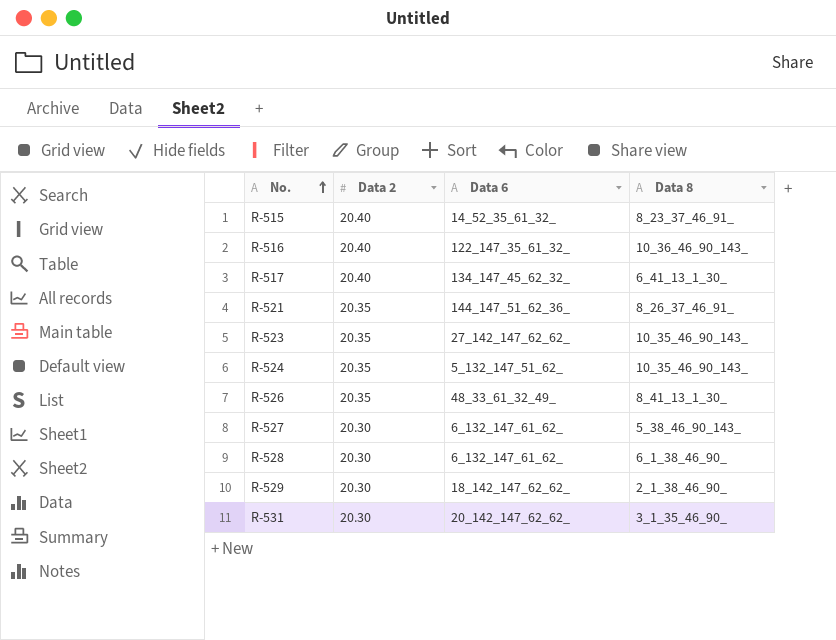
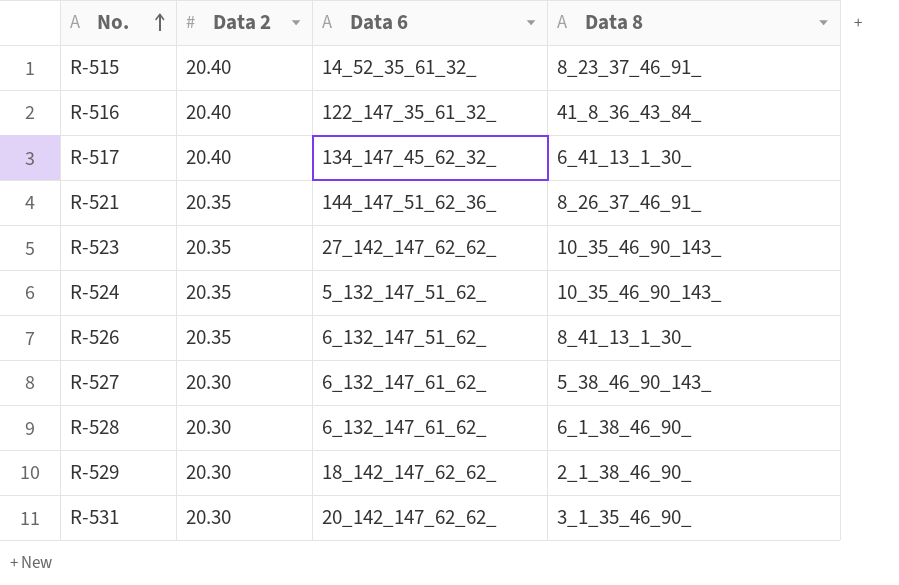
R-516 | Data 8: 10_36_46_90_143_ -> 41_8_36_43_84_
R-526 | Data 6: 48_33_61_32_49_ -> 6_132_147_51_62_

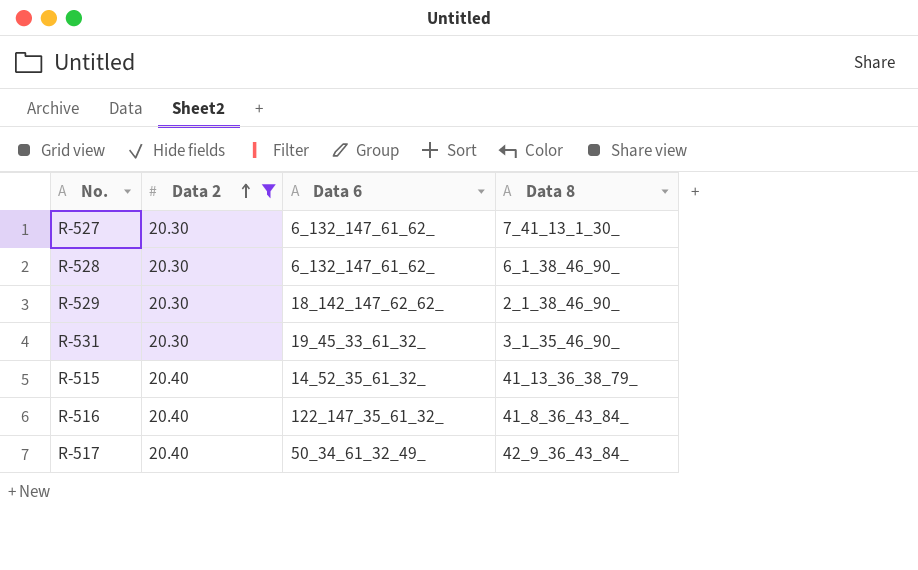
filter: none -> Data 2 != 20.35
row order: No. ascending -> Data 2 ascending
R-527 | Data 8: 5_38_46_90_143_ -> 7_41_13_1_30_
R-531 | Data 6: 20_142_147_62_62_ -> 19_45_33_61_32_
R-515 | Data 8: 8_23_37_46_91_ -> 41_13_36_38_79_
R-517 | Data 6: 134_147_45_62_32_ -> 50_34_61_32_49_
R-517 | Data 8: 6_41_13_1_30_ -> 42_9_36_43_84_

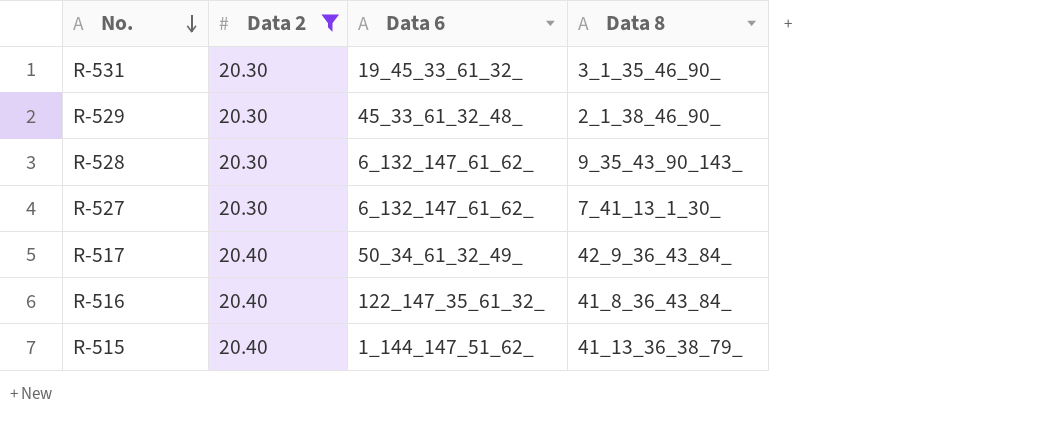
row order: Data 2 ascending -> No. descending
R-529 | Data 6: 18_142_147_62_62_ -> 45_33_61_32_48_
R-528 | Data 8: 6_1_38_46_90_ -> 9_35_43_90_143_
R-515 | Data 6: 14_52_35_61_32_ -> 1_144_147_51_62_

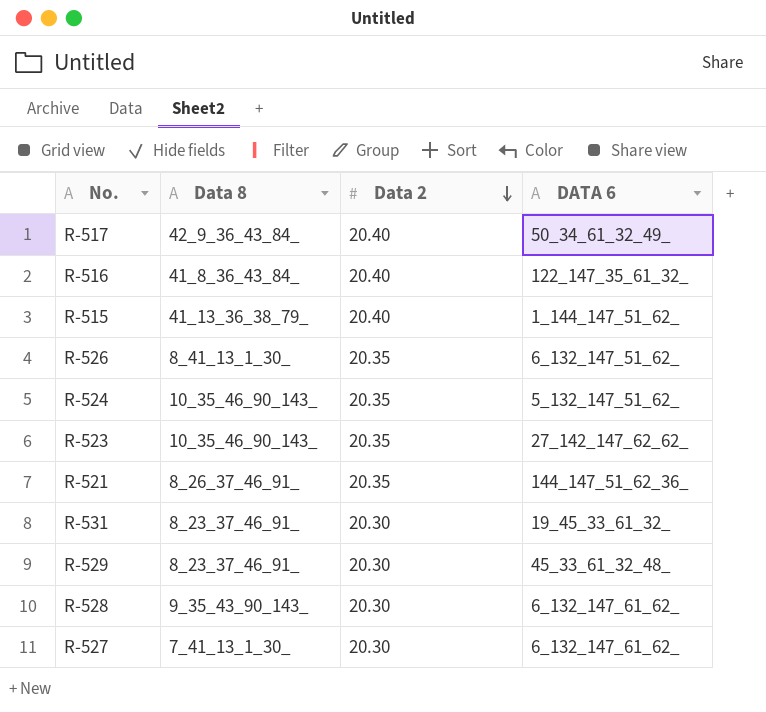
filter: Data 2 != 20.35 -> none
row order: No. descending -> Data 2 descending
column Data 8 | position: 4 -> 2
column name: Data 6 -> DATA 6
R-531 | Data 8: 3_1_35_46_90_ -> 8_23_37_46_91_
R-529 | Data 8: 2_1_38_46_90_ -> 8_23_37_46_91_

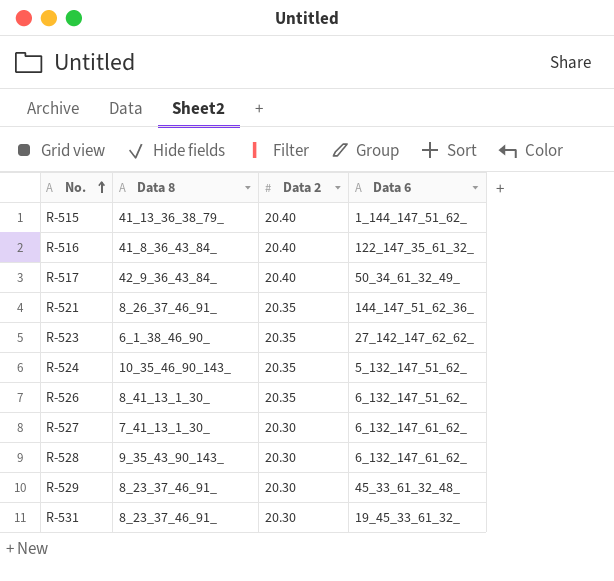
row order: Data 2 descending -> No. ascending
column name: DATA 6 -> Data 6
R-523 | Data 8: 10_35_46_90_143_ -> 6_1_38_46_90_

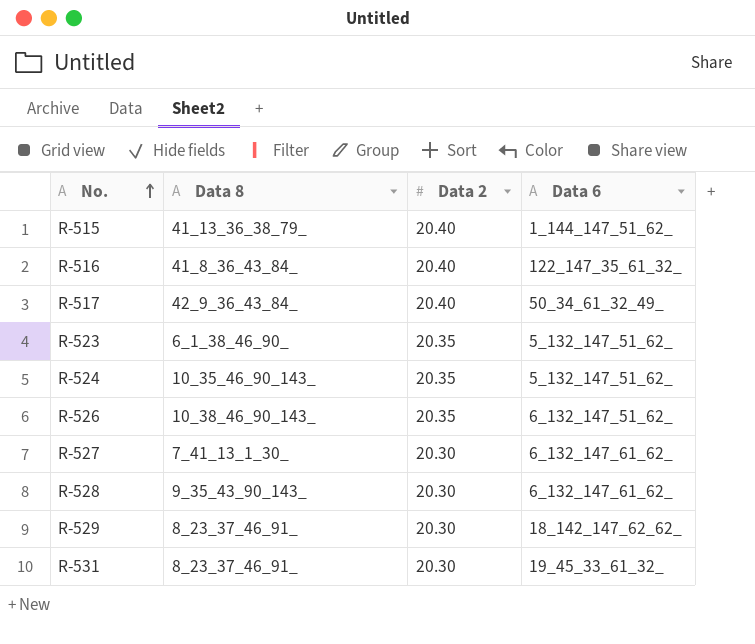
row R-521: 8_26_37_46_91_ | 20.35 | 144_147_51_62_36_ -> none
R-523 | Data 6: 27_142_147_62_62_ -> 5_132_147_51_62_
R-526 | Data 8: 8_41_13_1_30_ -> 10_38_46_90_143_
R-529 | Data 6: 45_33_61_32_48_ -> 18_142_147_62_62_

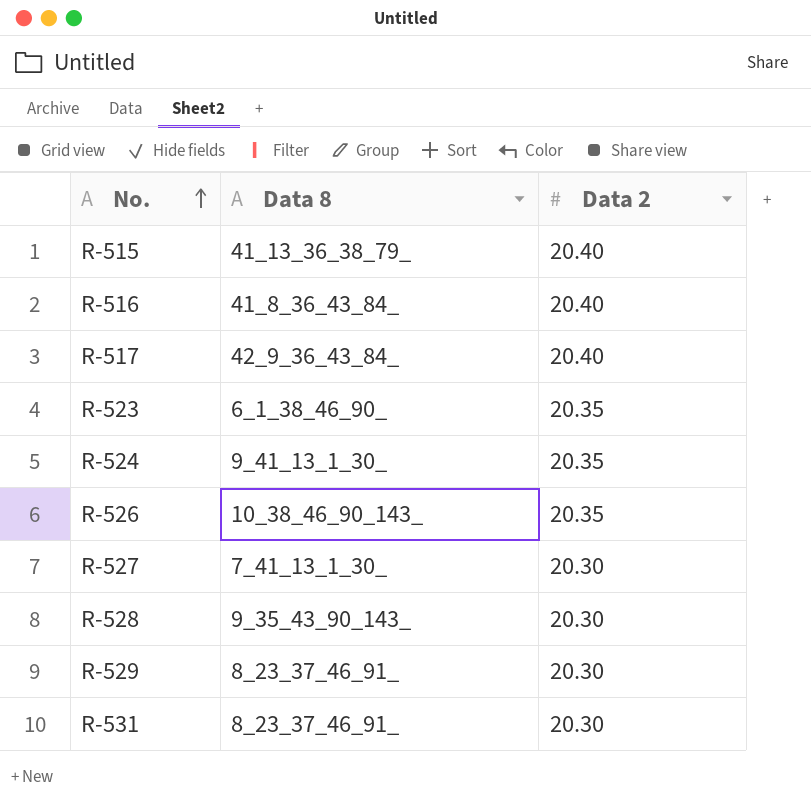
column Data 6 | position: 4 -> none
R-524 | Data 8: 10_35_46_90_143_ -> 9_41_13_1_30_

